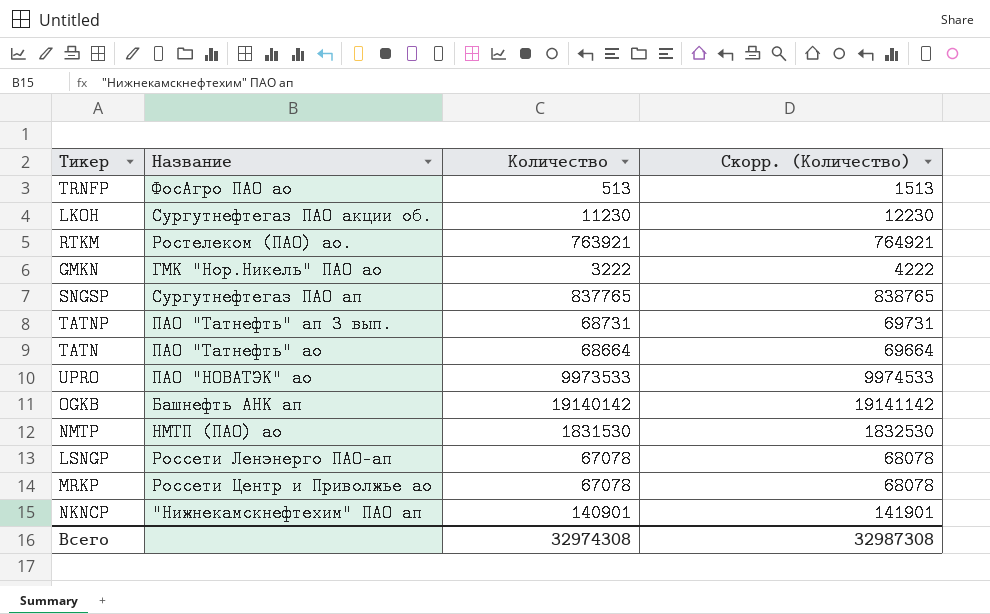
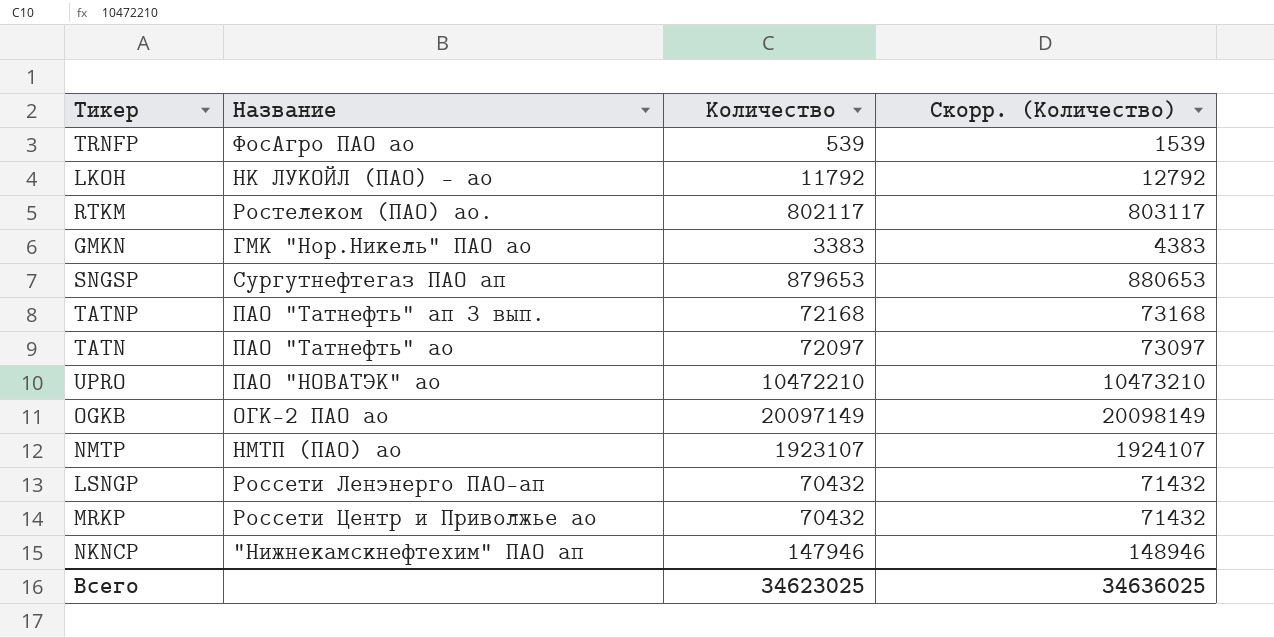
TRNFP | Количество: 513 -> 539
TRNFP | Скорр. (Количество): 1513 -> 1539
LKOH | Название: Сургутнефтегаз ПАО акции об. -> НК ЛУКОЙЛ (ПАО) - ао
LKOH | Количество: 11230 -> 11792
LKOH | Скорр. (Количество): 12230 -> 12792
RTKM | Количество: 763921 -> 802117
RTKM | Скорр. (Количество): 764921 -> 803117
GMKN | Количество: 3222 -> 3383
GMKN | Скорр. (Количество): 4222 -> 4383
SNGSP | Количество: 837765 -> 879653
SNGSP | Скорр. (Количество): 838765 -> 880653
TATNP | Количество: 68731 -> 72168
TATNP | Скорр. (Количество): 69731 -> 73168
TATN | Количество: 68664 -> 72097
TATN | Скорр. (Количество): 69664 -> 73097
UPRO | Количество: 9973533 -> 10472210
UPRO | Скорр. (Количество): 9974533 -> 10473210
OGKB | Название: Башнефть АНК ап -> ОГК-2 ПАО ао
OGKB | Количество: 19140142 -> 20097149
OGKB | Скорр. (Количество): 19141142 -> 20098149
NMTP | Количество: 1831530 -> 1923107
NMTP | Скорр. (Количество): 1832530 -> 1924107
LSNGP | Количество: 67078 -> 70432
LSNGP | Скорр. (Количество): 68078 -> 71432
MRKP | Количество: 67078 -> 70432
MRKP | Скорр. (Количество): 68078 -> 71432
NKNCP | Количество: 140901 -> 147946
NKNCP | Скорр. (Количество): 141901 -> 148946
Всего | Количество: 32974308 -> 34623025
Всего | Скорр. (Количество): 32987308 -> 34636025

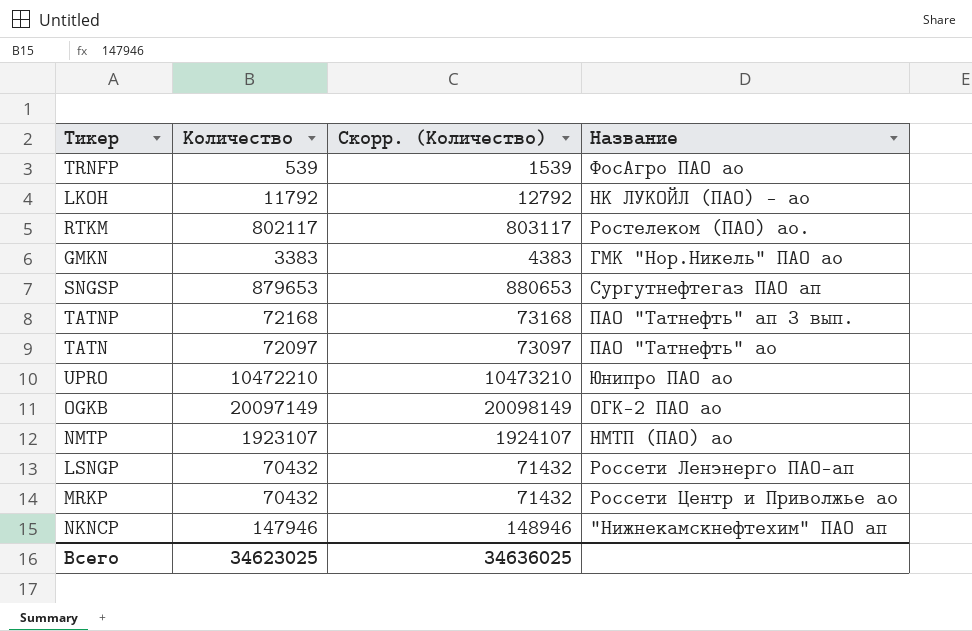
column Название | position: 2 -> 4
UPRO | Название: ПАО "НОВАТЭК" ао -> Юнипро ПАО ао

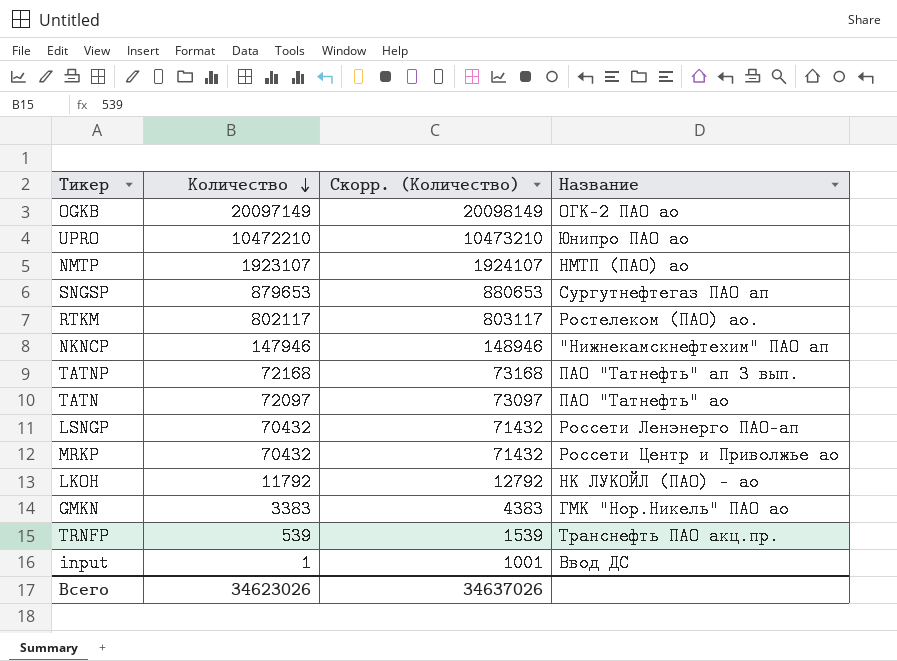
row order: none -> Количество descending
TRNFP | Название: ФосАгро ПАО ао -> Транснефть ПАО акц.пр.
row input: none -> 1 | 1001 | Ввод ДС
Всего | Количество: 34623025 -> 34623026
Всего | Скорр. (Количество): 34636025 -> 34637026

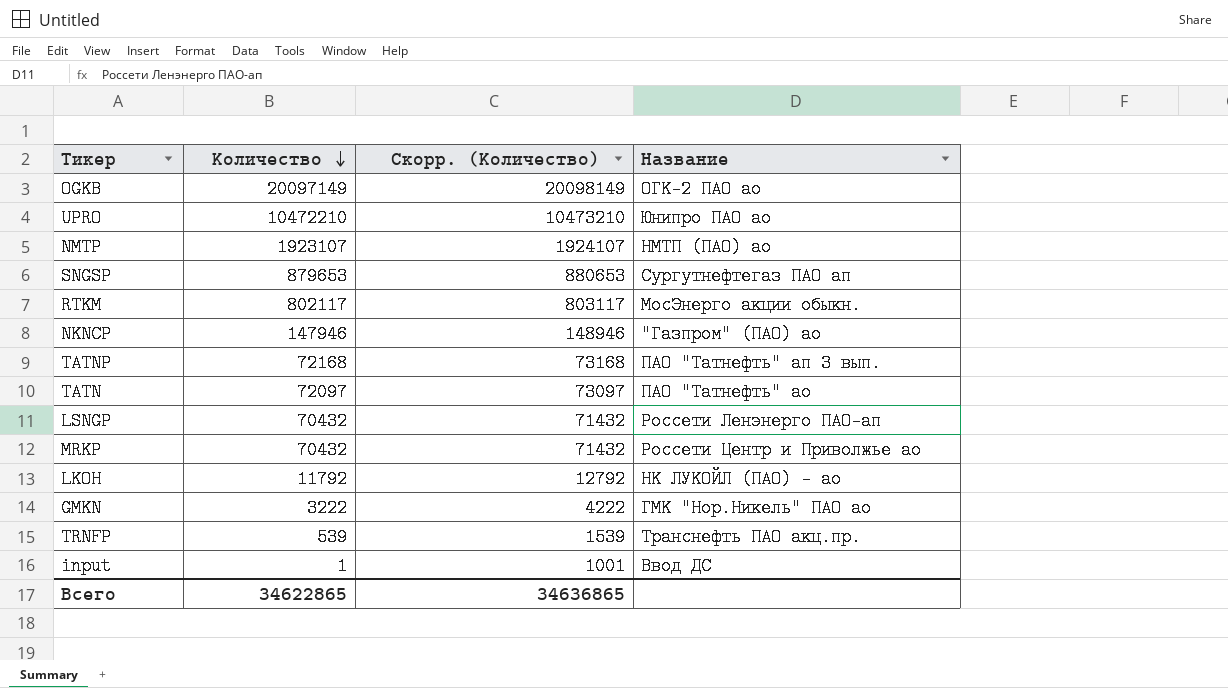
RTKM | Название: Ростелеком (ПАО) ао. -> МосЭнерго акции обыкн.
NKNCP | Название: "Нижнекамскнефтехим" ПАО ап -> "Газпром" (ПАО) ао
GMKN | Количество: 3383 -> 3222
GMKN | Скорр. (Количество): 4383 -> 4222
Всего | Количество: 34623026 -> 34622865
Всего | Скорр. (Количество): 34637026 -> 34636865

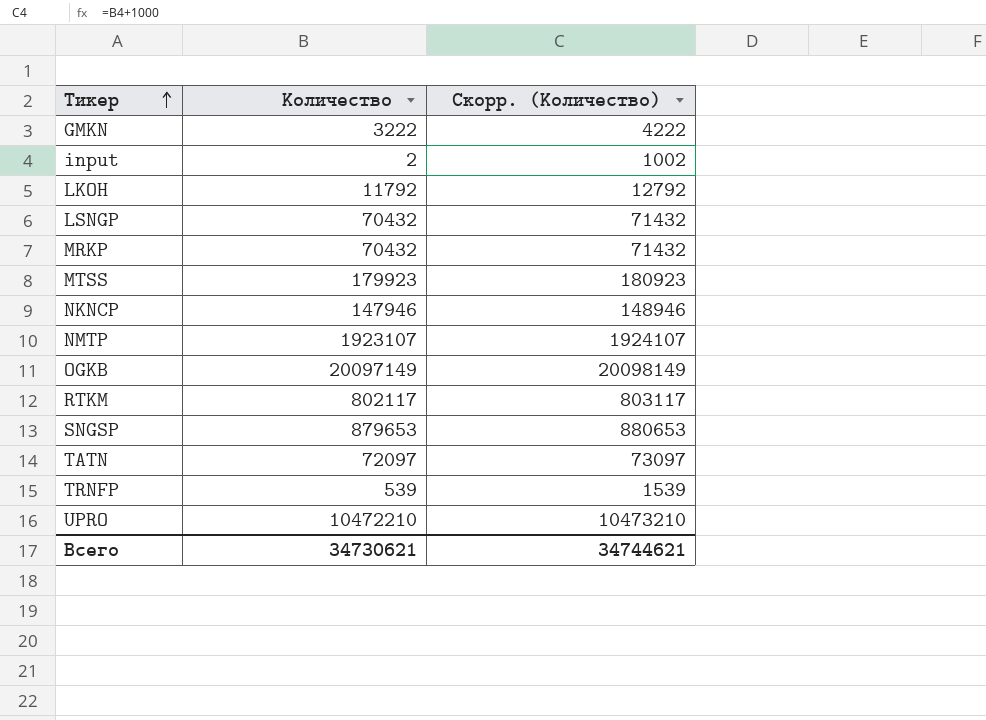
row order: Количество descending -> Тикер ascending
column Название | position: 4 -> none
row TATNP: 72168 | 73168 | ПАО "Татнефть" ап 3 вып. -> none
input | Количество: 1 -> 2
input | Скорр. (Количество): 1001 -> 1002
row MTSS: none -> 179923 | 180923
Всего | Количество: 34622865 -> 34730621
Всего | Скорр. (Количество): 34636865 -> 34744621

